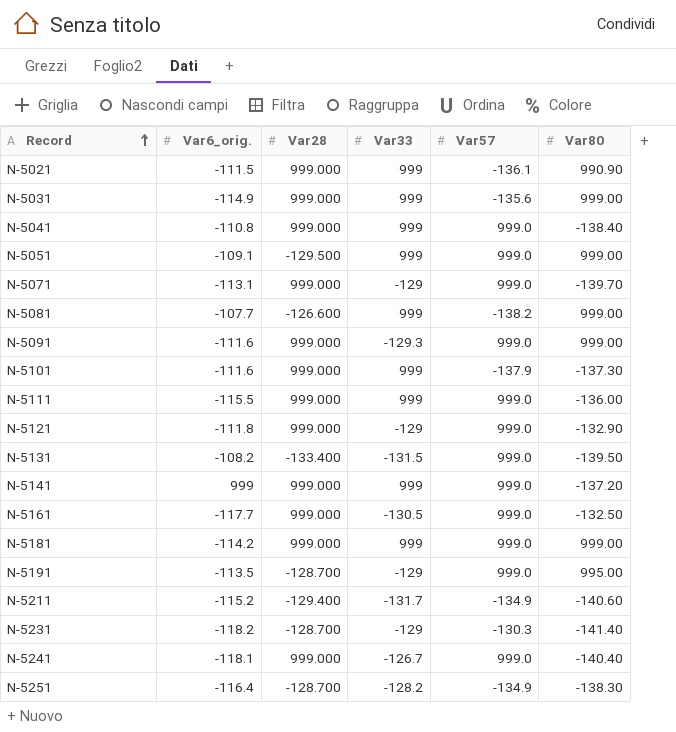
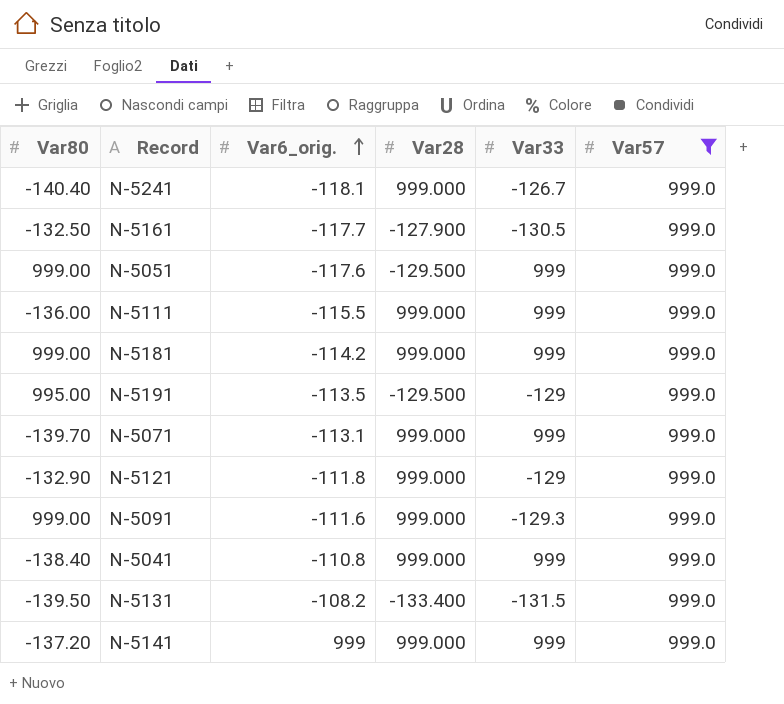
filter: none -> Var57 = 999.0
row order: Record ascending -> Var6_orig. ascending
column Var80 | position: 6 -> 1
N-5161 | Var28: 999.000 -> -127.900
N-5051 | Var6_orig.: -109.1 -> -117.6
N-5191 | Var28: -128.700 -> -129.500
N-5071 | Var33: -129 -> 999

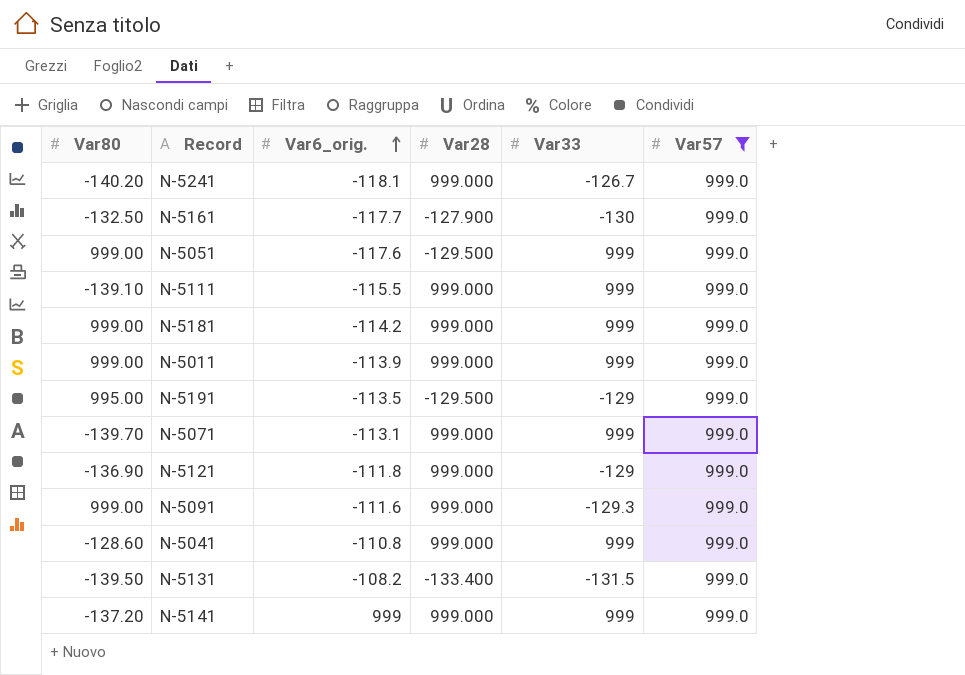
N-5241 | Var80: -140.40 -> -140.20
N-5161 | Var33: -130.5 -> -130
N-5111 | Var80: -136.00 -> -139.10
row N-5011: none -> 999.00 | -113.9 | 999.000 | 999 | 999.0
N-5121 | Var80: -132.90 -> -136.90
N-5041 | Var80: -138.40 -> -128.60

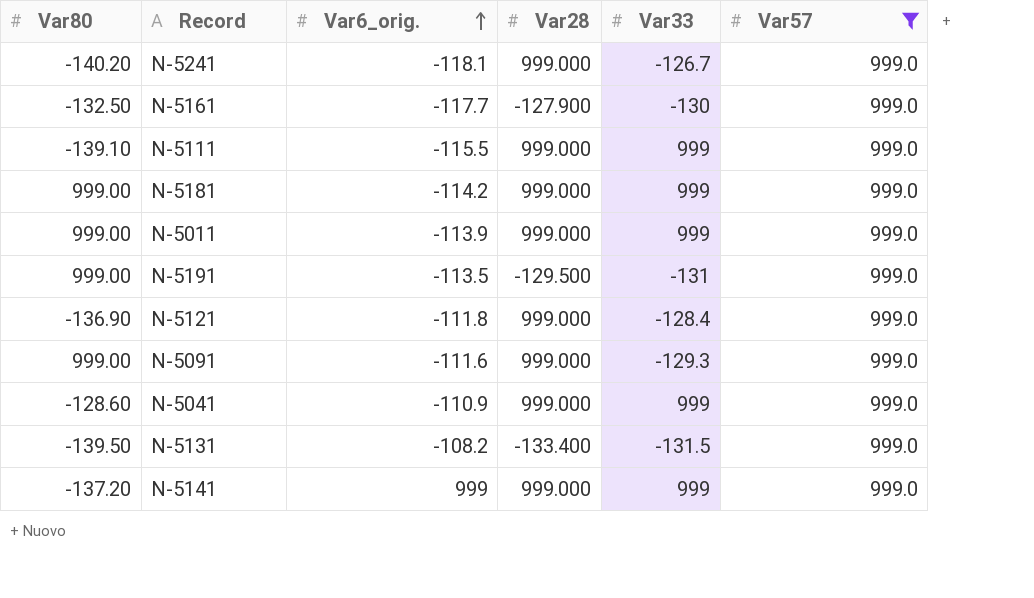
row N-5051: 999.00 | -117.6 | -129.500 | 999 | 999.0 -> none
row N-5071: -139.70 | -113.1 | 999.000 | 999 | 999.0 -> none
N-5191 | Var80: 995.00 -> 999.00
N-5191 | Var33: -129 -> -131
N-5121 | Var33: -129 -> -128.4
N-5041 | Var6_orig.: -110.8 -> -110.9

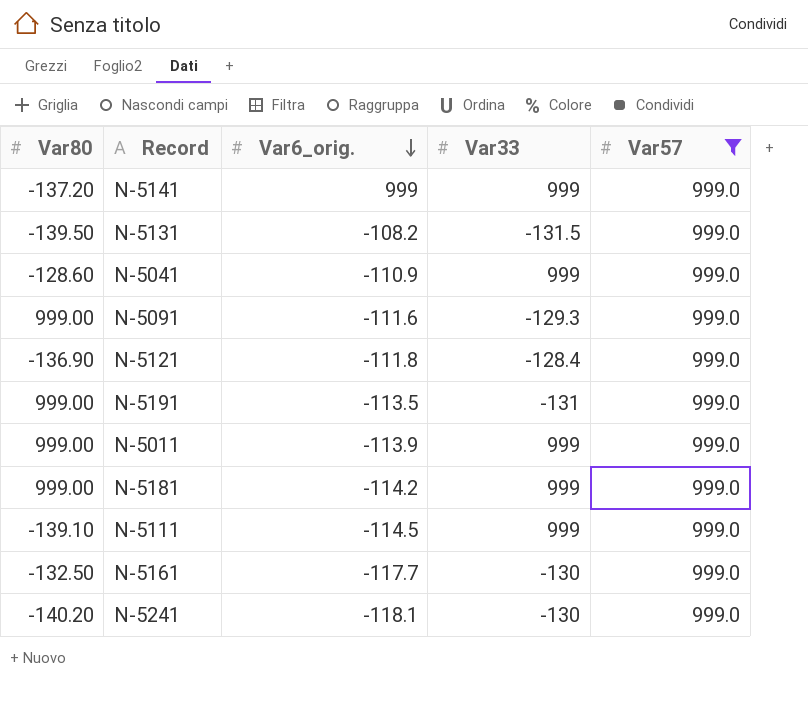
row order: Var6_orig. ascending -> Var6_orig. descending
column Var28 | position: 4 -> none
N-5111 | Var6_orig.: -115.5 -> -114.5
N-5241 | Var33: -126.7 -> -130

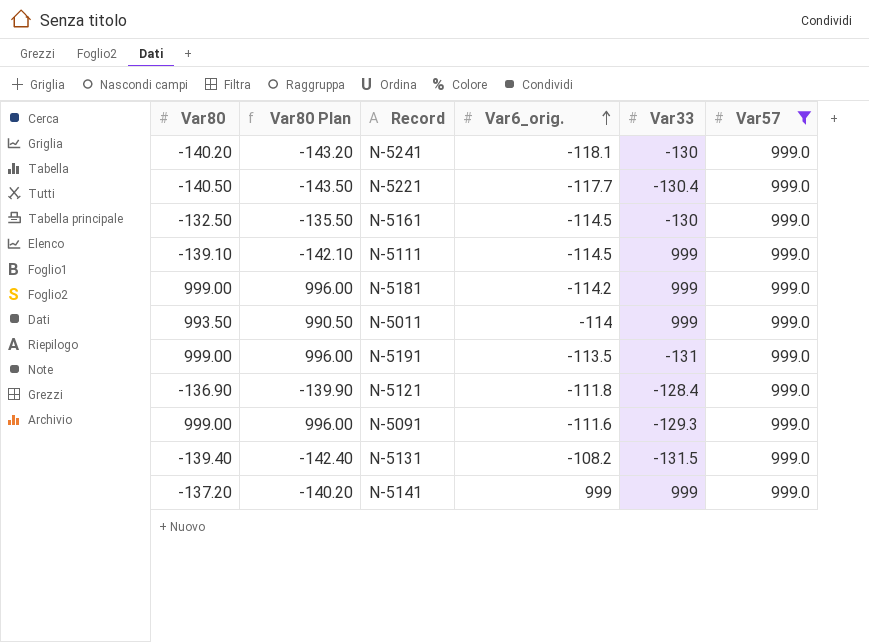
row order: Var6_orig. descending -> Var6_orig. ascending
column Var80 Plan | formula: none -> [Var80] - 3
row N-5041: -128.60 | -110.9 | 999 | 999.0 -> none
row N-5221: none -> -140.50 | -143.50 | -117.7 | -130.4 | 999.0
N-5161 | Var6_orig.: -117.7 -> -114.5
N-5011 | Var80: 999.00 -> 993.50
N-5011 | Var6_orig.: -113.9 -> -114
N-5131 | Var80: -139.50 -> -139.40

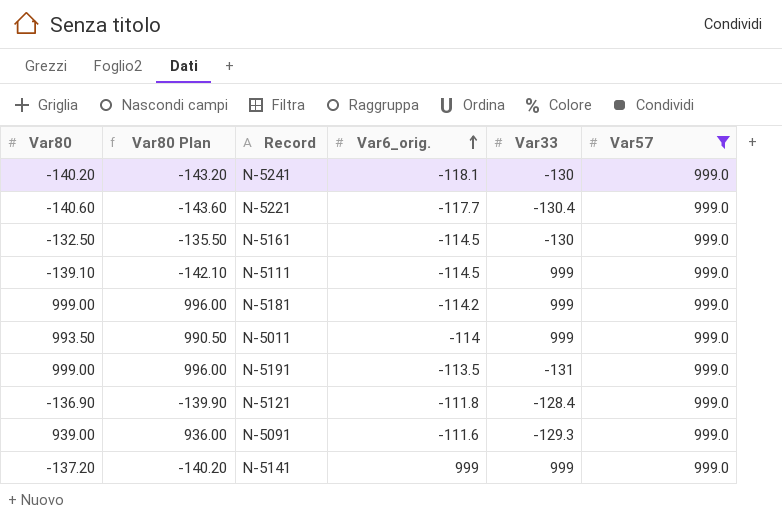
row N-5131: -139.40 | -142.40 | -108.2 | -131.5 | 999.0 -> none
N-5221 | Var80: -140.50 -> -140.60
N-5221 | Var80 Plan: -143.50 -> -143.60
N-5091 | Var80: 999.00 -> 939.00
N-5091 | Var80 Plan: 996.00 -> 936.00

